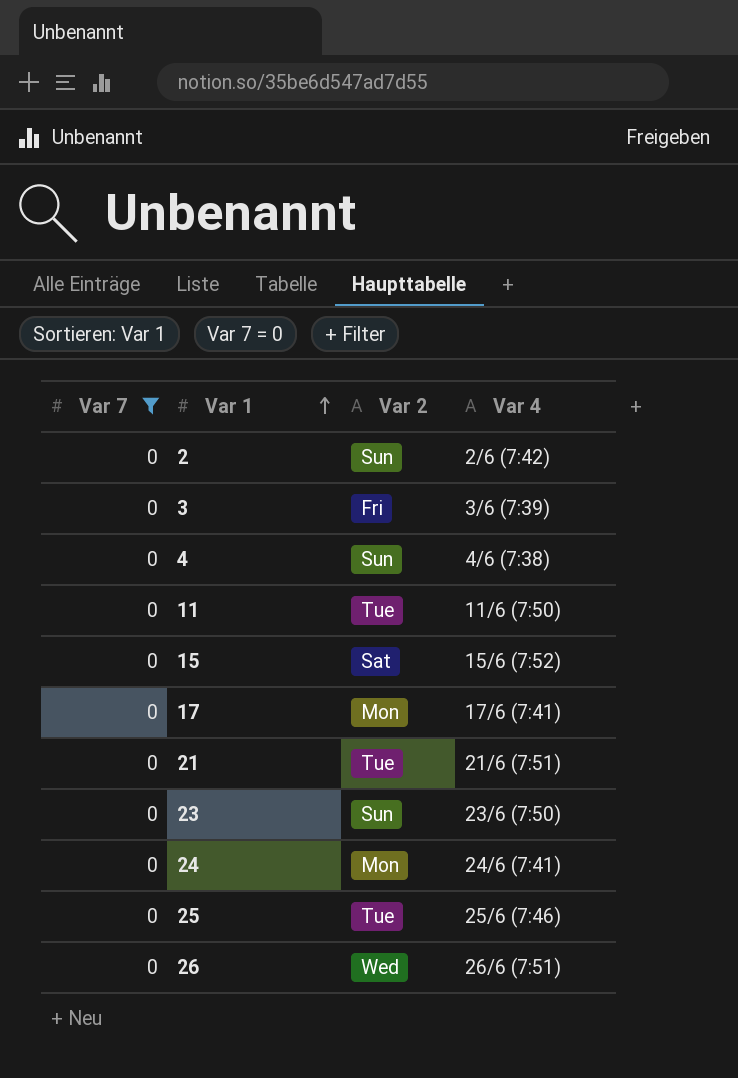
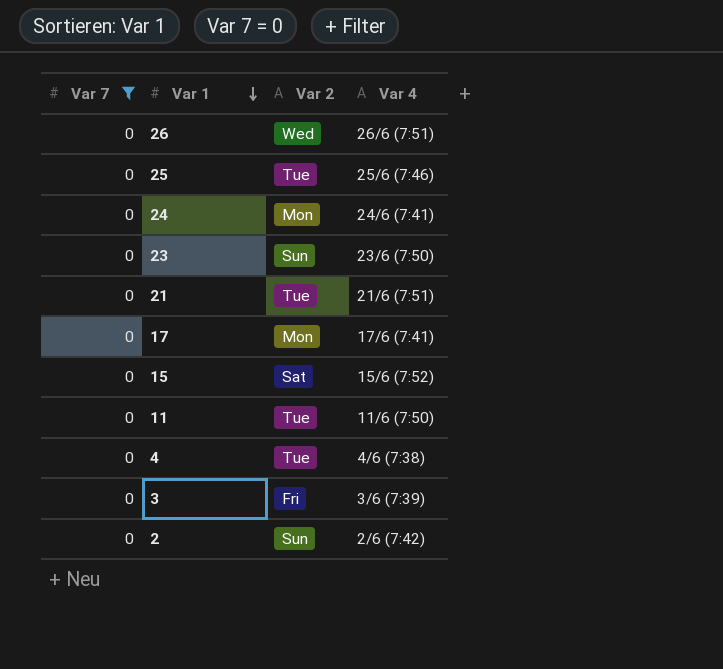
row order: Var 1 ascending -> Var 1 descending
4 | Var 2: Sun -> Tue

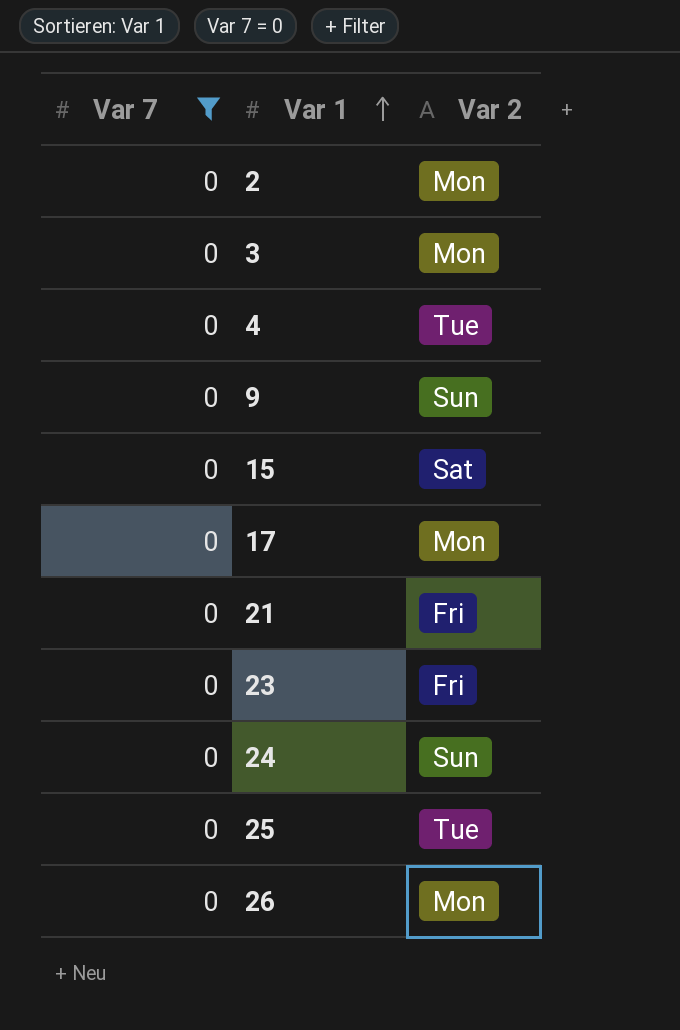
row order: Var 1 descending -> Var 1 ascending
column Var 4 | position: 4 -> none
row 11: 0 | Tue | 11/6 (7:50) -> none
2 | Var 2: Sun -> Mon
3 | Var 2: Fri -> Mon
row 9: none -> 0 | Sun
21 | Var 2: Tue -> Fri
23 | Var 2: Sun -> Fri
24 | Var 2: Mon -> Sun
26 | Var 2: Wed -> Mon

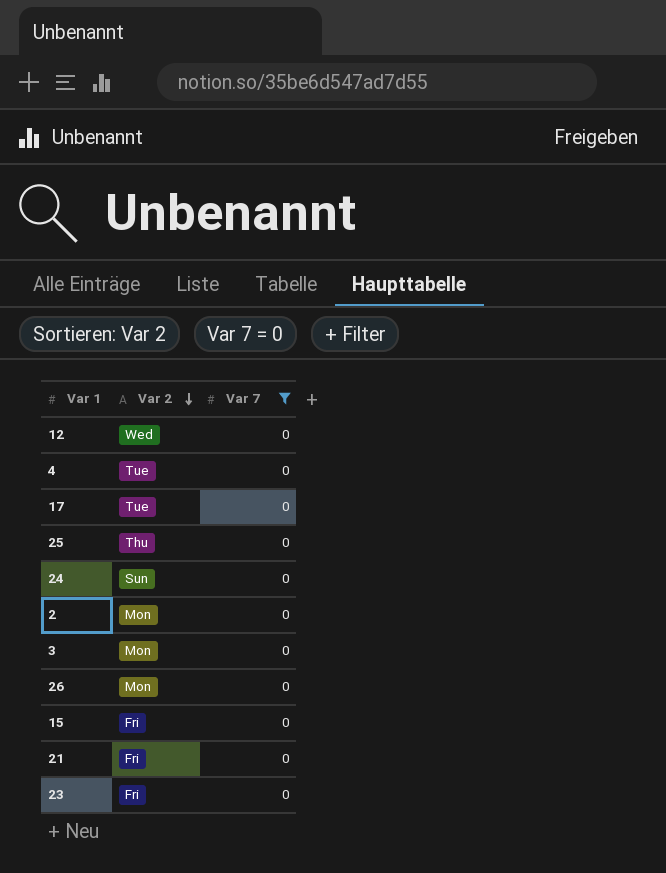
row order: Var 1 ascending -> Var 2 descending
column Var 7 | position: 1 -> 3
row 9: 0 | Sun -> none
row 12: none -> Wed | 0
17 | Var 2: Mon -> Tue
25 | Var 2: Tue -> Thu
15 | Var 2: Sat -> Fri

